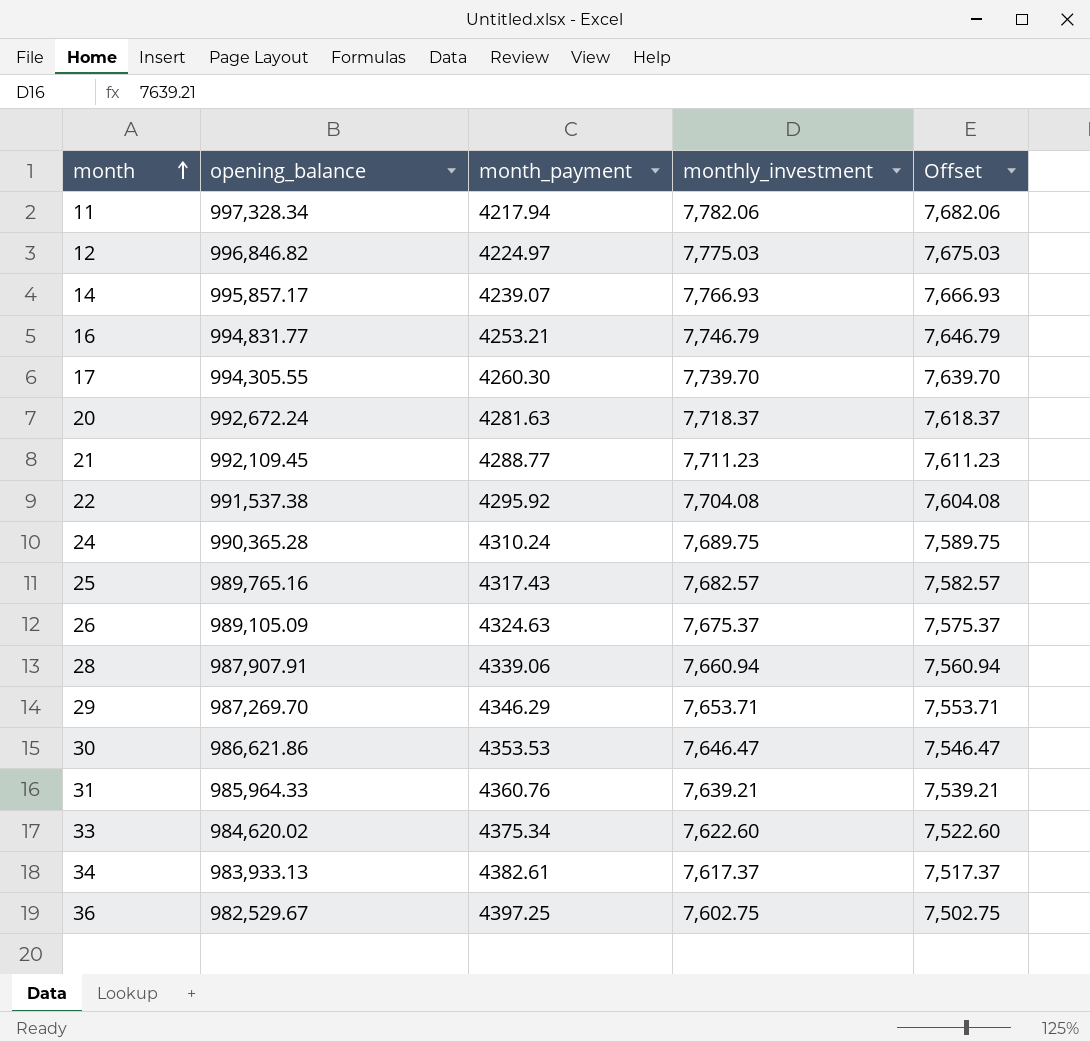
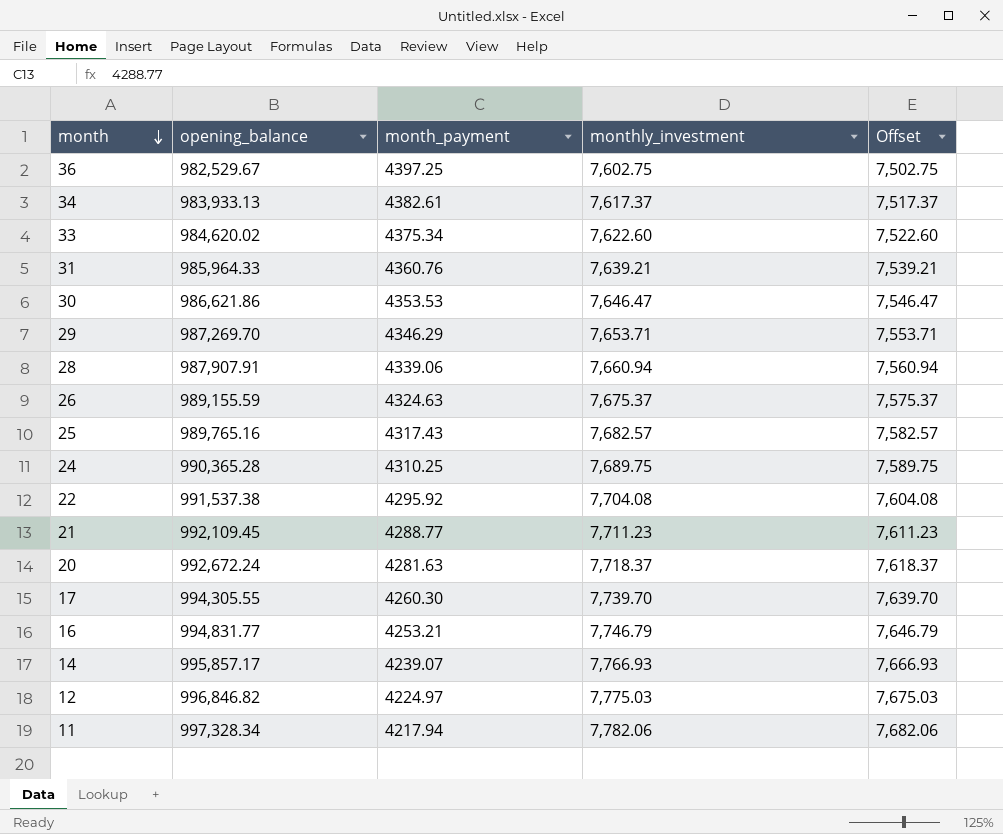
row order: month ascending -> month descending
26 | opening_balance: 989,105.09 -> 989,155.59
24 | month_payment: 4310.24 -> 4310.25

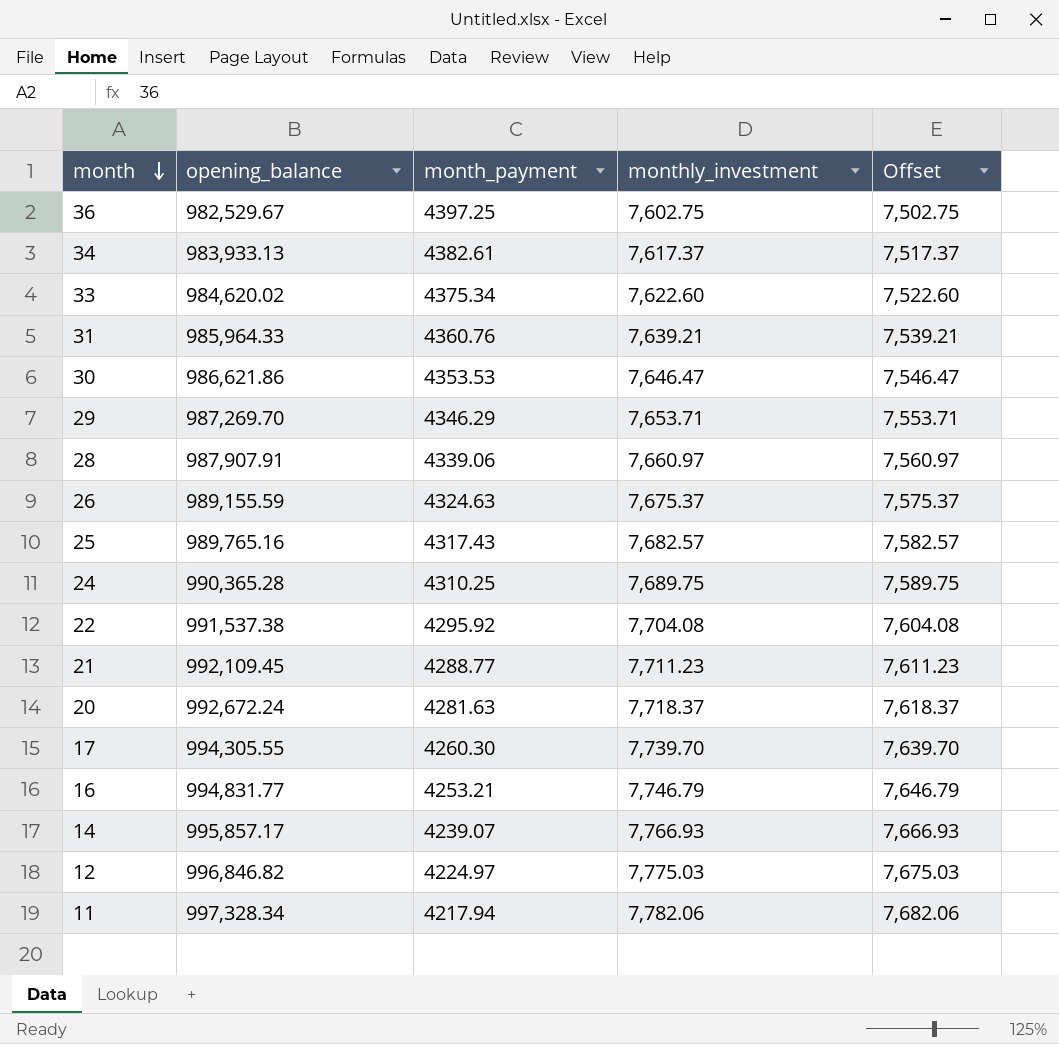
28 | monthly_investment: 7,660.94 -> 7,660.97
28 | Offset: 7,560.94 -> 7,560.97

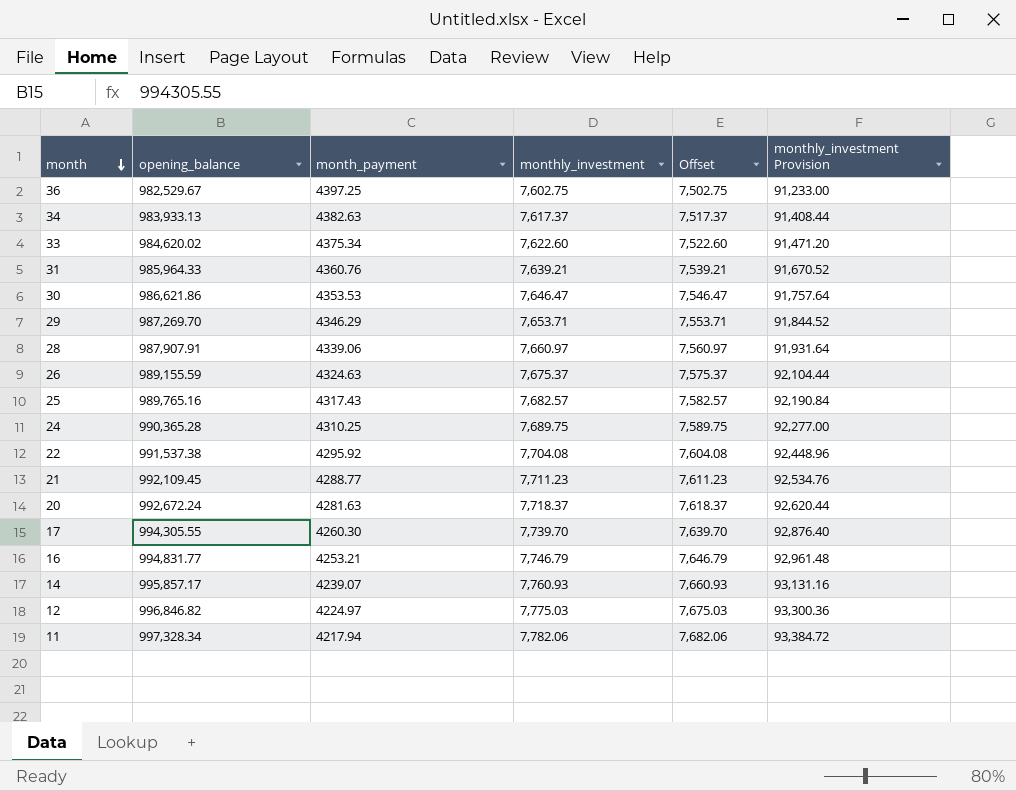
column monthly_investment Provision | formula: none -> [monthly_investment] * 12
34 | month_payment: 4382.61 -> 4382.63
14 | monthly_investment: 7,766.93 -> 7,760.93
14 | Offset: 7,666.93 -> 7,660.93

